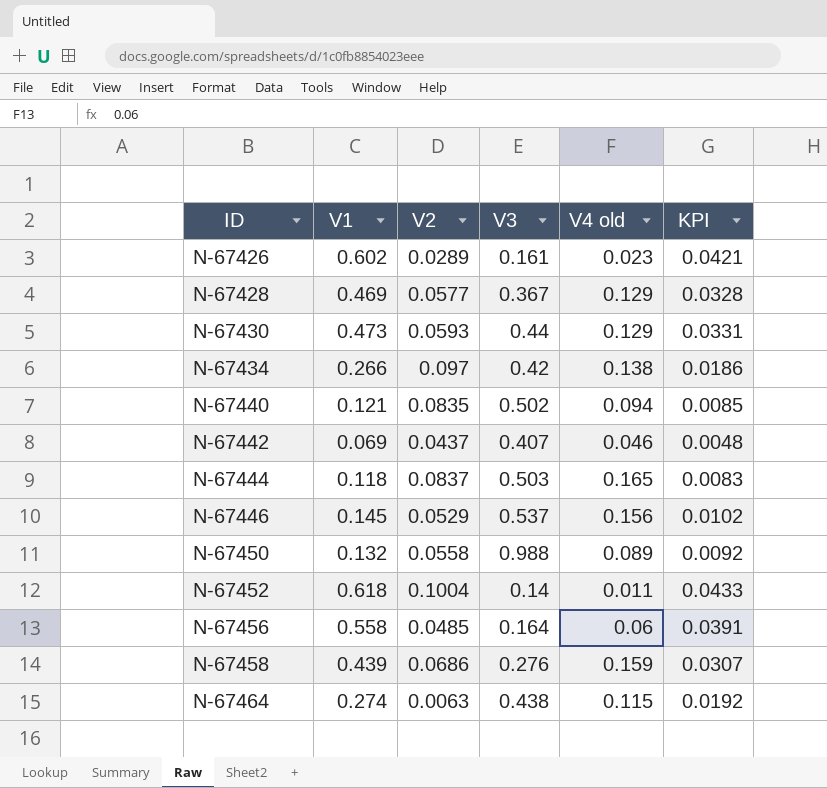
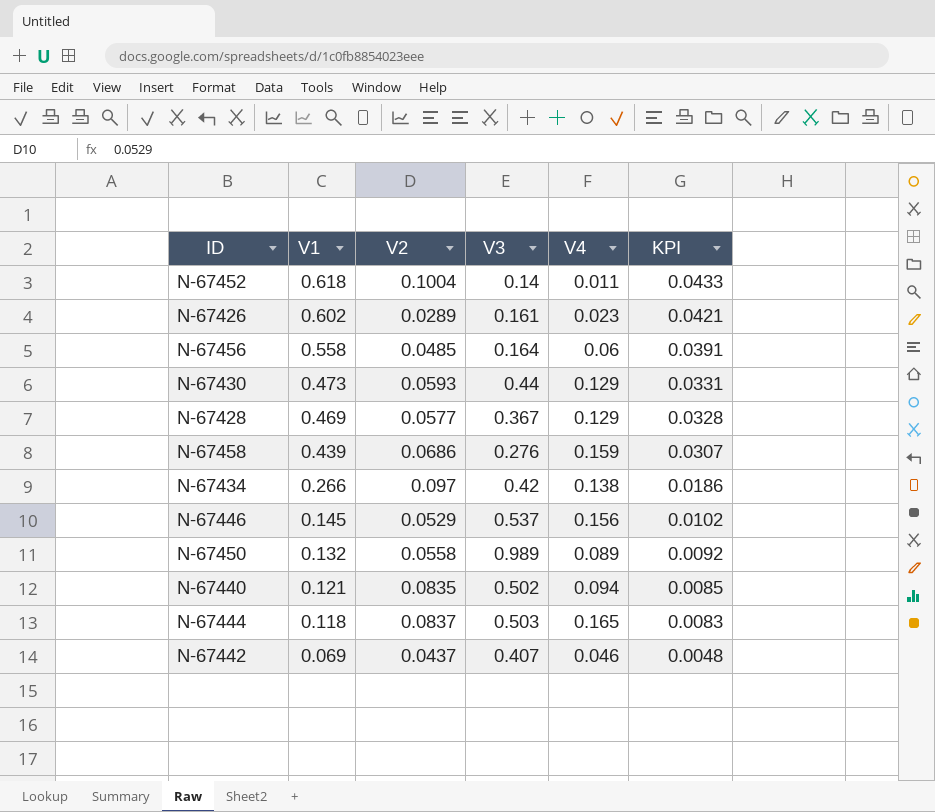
row order: ID ascending -> V1 descending
column name: V4 old -> V4
row N-67464: 0.274 | 0.0063 | 0.438 | 0.115 | 0.0192 -> none
N-67450 | V3: 0.988 -> 0.989

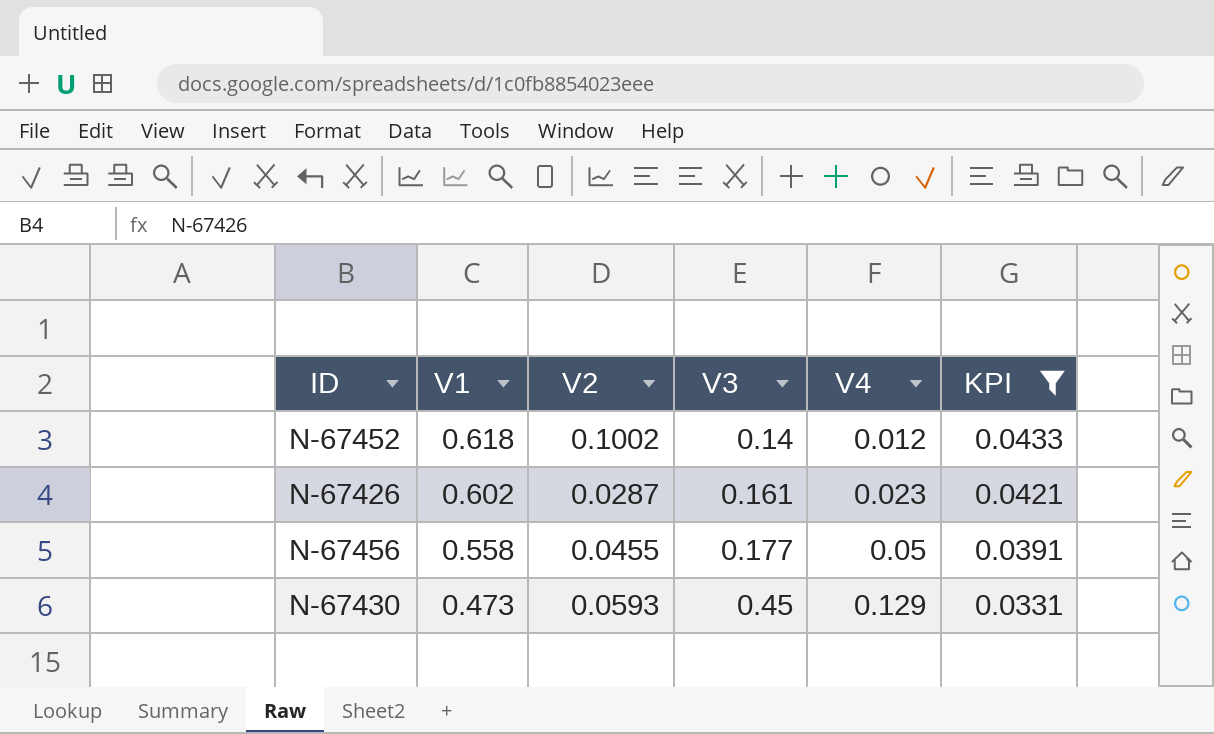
filter: none -> KPI >= 0.0331
N-67452 | V2: 0.1004 -> 0.1002
N-67452 | V4: 0.011 -> 0.012
N-67426 | V2: 0.0289 -> 0.0287
N-67456 | V2: 0.0485 -> 0.0455
N-67456 | V3: 0.164 -> 0.177
N-67456 | V4: 0.06 -> 0.05
N-67430 | V3: 0.44 -> 0.45

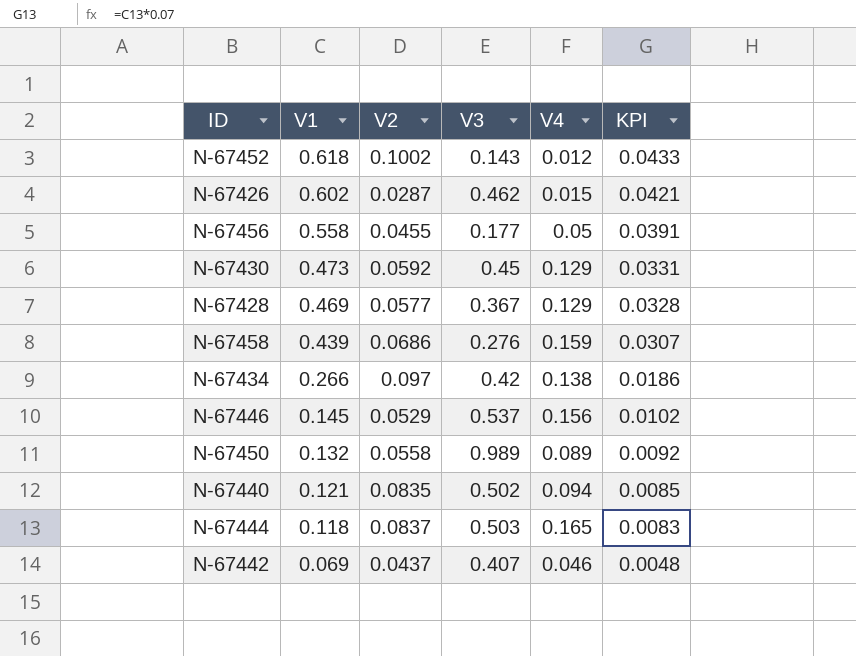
filter: KPI >= 0.0331 -> none
N-67452 | V3: 0.14 -> 0.143
N-67426 | V3: 0.161 -> 0.462
N-67426 | V4: 0.023 -> 0.015
N-67430 | V2: 0.0593 -> 0.0592

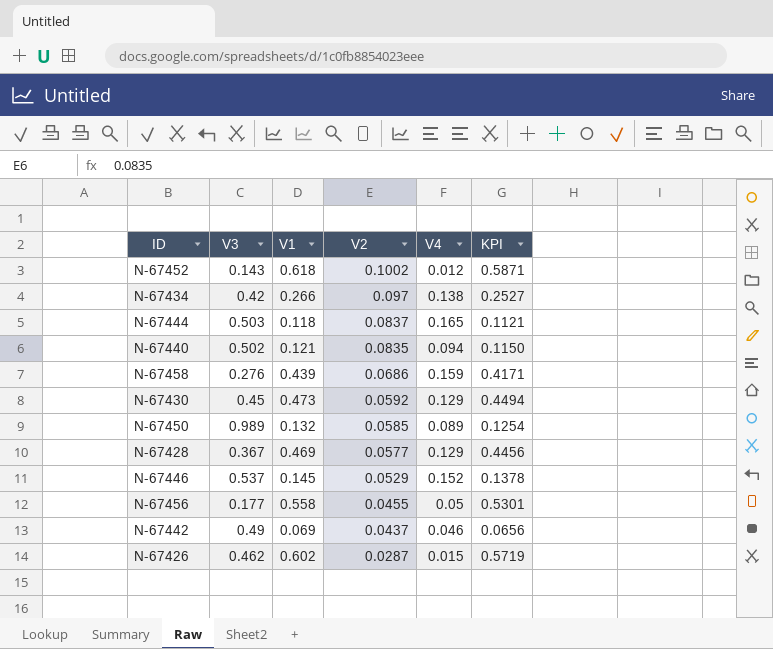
row order: V1 descending -> V2 descending
column V3 | position: 4 -> 2
column KPI | formula: [V1] * 0.07 -> [V1] * 0.95
N-67450 | V2: 0.0558 -> 0.0585
N-67446 | V4: 0.156 -> 0.152
N-67442 | V3: 0.407 -> 0.49

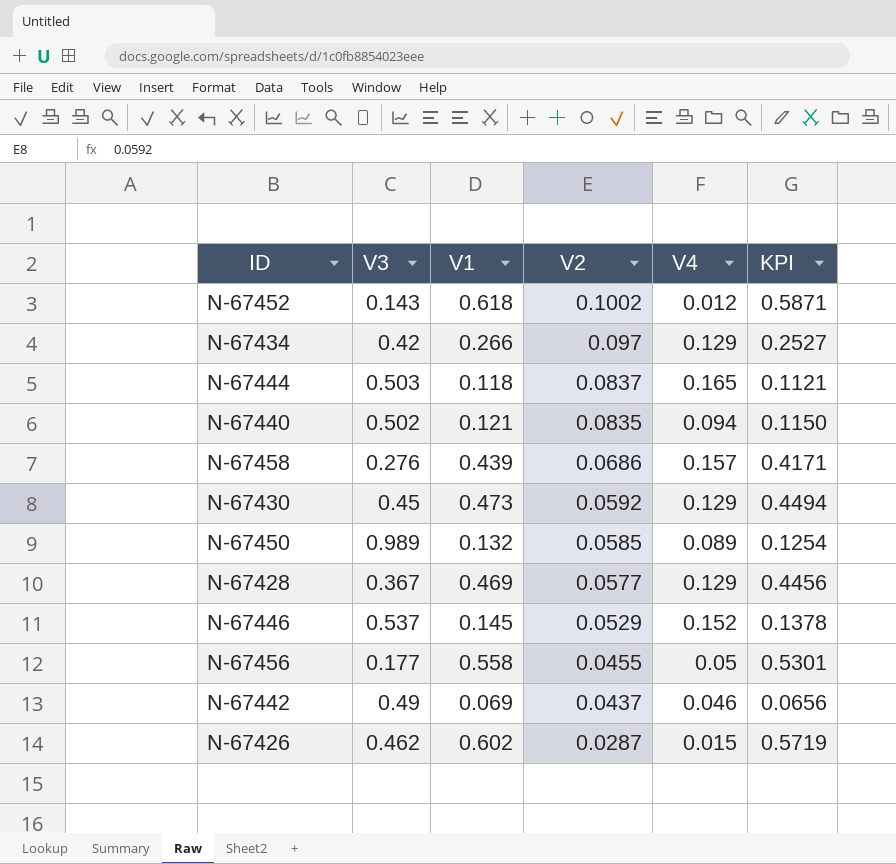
N-67434 | V4: 0.138 -> 0.129
N-67458 | V4: 0.159 -> 0.157

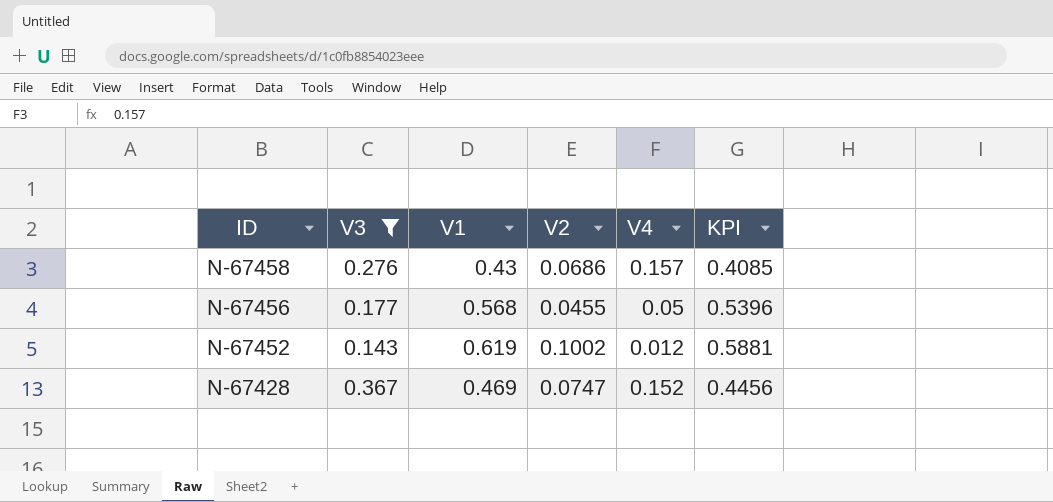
filter: none -> V3 <= 0.367
row order: V2 descending -> ID descending
N-67458 | V1: 0.439 -> 0.43
N-67458 | KPI: 0.4171 -> 0.4085
N-67456 | V1: 0.558 -> 0.568
N-67456 | KPI: 0.5301 -> 0.5396
N-67452 | V1: 0.618 -> 0.619
N-67452 | KPI: 0.5871 -> 0.5881
N-67428 | V2: 0.0577 -> 0.0747
N-67428 | V4: 0.129 -> 0.152

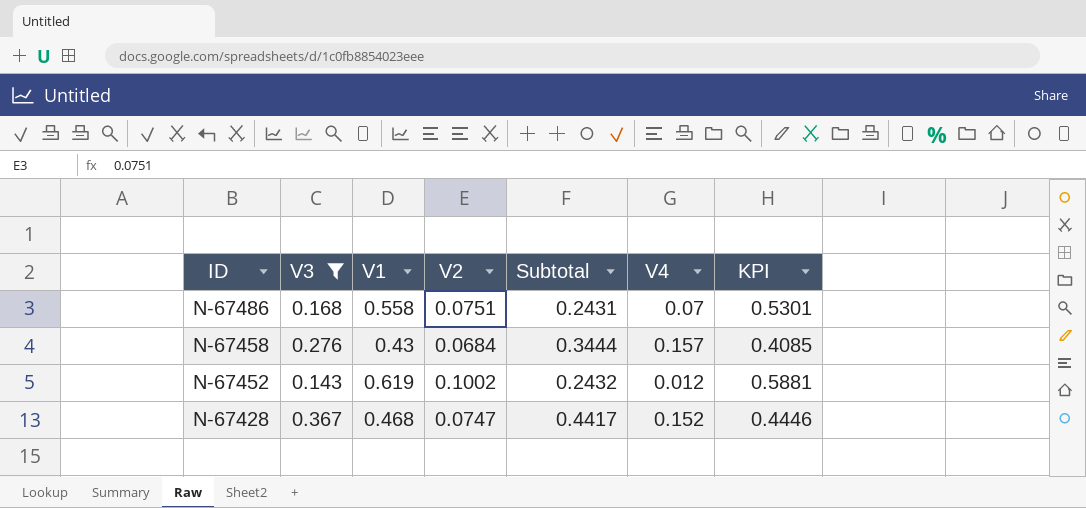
column Subtotal | formula: none -> [V3] + [V2]
row N-67456: 0.177 | 0.568 | 0.0455 | 0.05 | 0.5396 -> none
row N-67486: none -> 0.168 | 0.558 | 0.0751 | 0.2431 | 0.07 | 0.5301
N-67458 | V2: 0.0686 -> 0.0684
N-67428 | V1: 0.469 -> 0.468
N-67428 | KPI: 0.4456 -> 0.4446

